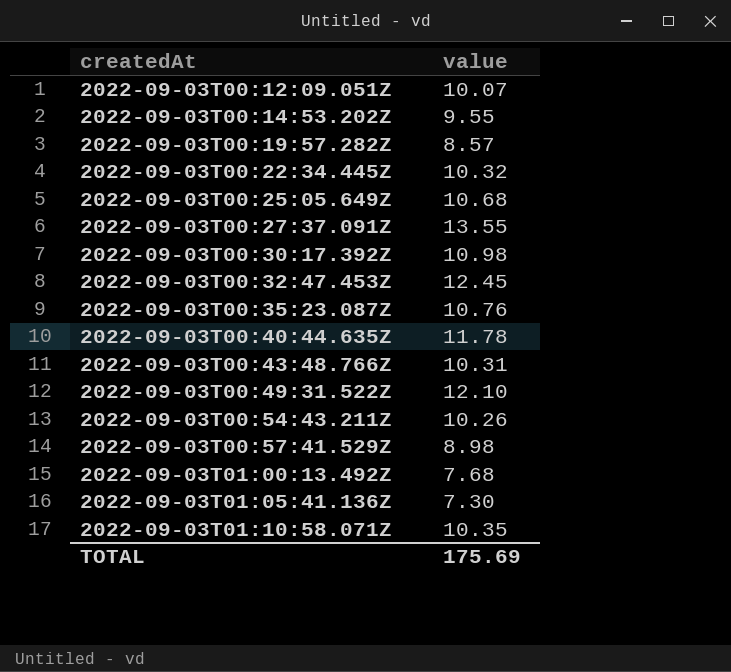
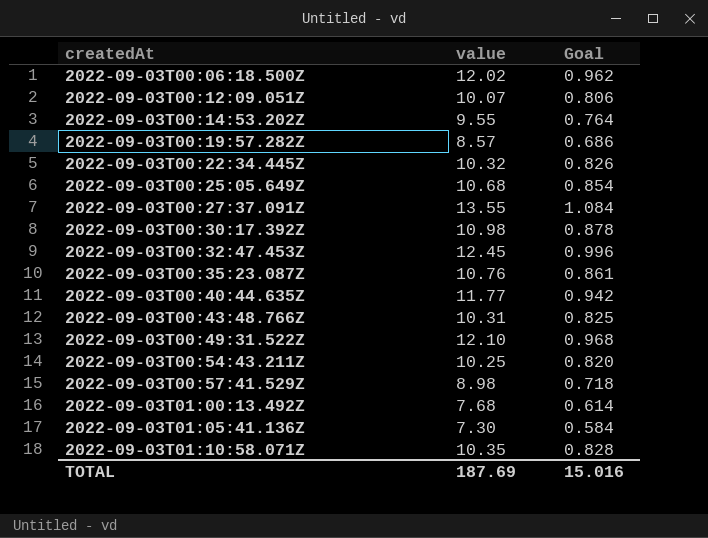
column Goal | formula: none -> [value] * 0.08
row 2022-09-03T00:06:18.500Z: none -> 12.02 | 0.962
2022-09-03T00:40:44.635Z | value: 11.78 -> 11.77
2022-09-03T00:54:43.211Z | value: 10.26 -> 10.25
TOTAL | value: 175.69 -> 187.69

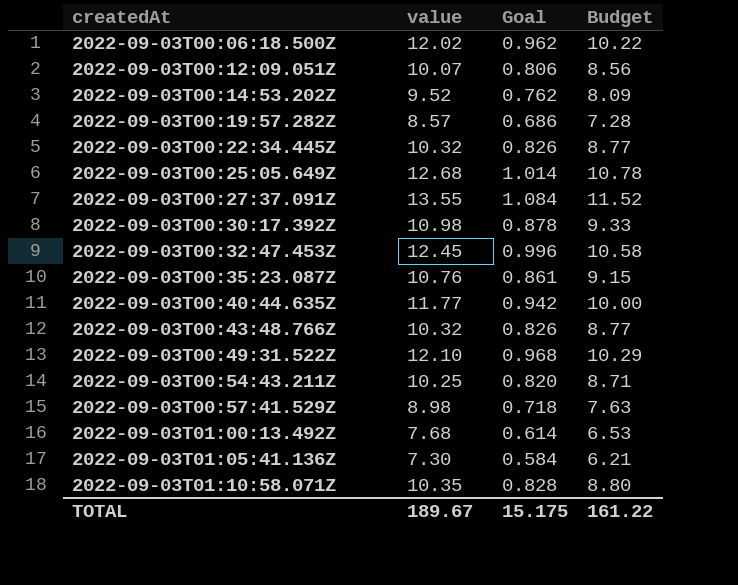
column Budget | formula: none -> [value] * 0.85
2022-09-03T00:14:53.202Z | value: 9.55 -> 9.52
2022-09-03T00:14:53.202Z | Goal: 0.764 -> 0.762
2022-09-03T00:25:05.649Z | value: 10.68 -> 12.68
2022-09-03T00:25:05.649Z | Goal: 0.854 -> 1.014
2022-09-03T00:43:48.766Z | value: 10.31 -> 10.32
2022-09-03T00:43:48.766Z | Goal: 0.825 -> 0.826
TOTAL | value: 187.69 -> 189.67
TOTAL | Goal: 15.016 -> 15.175

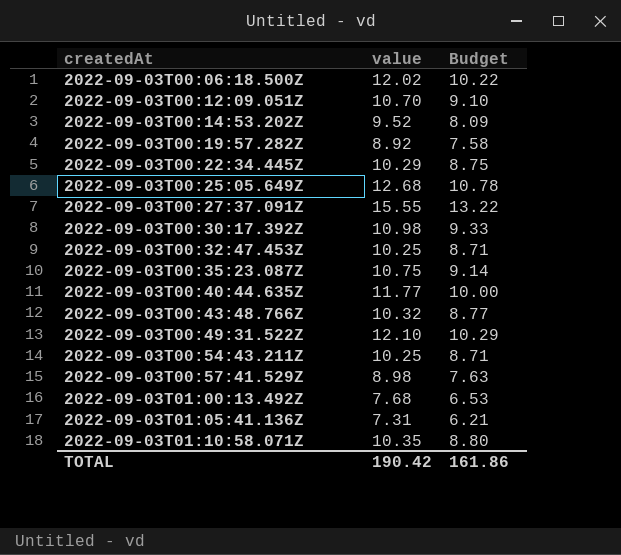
column Goal | formula: [value] * 0.08 -> none
2022-09-03T00:12:09.051Z | value: 10.07 -> 10.70
2022-09-03T00:12:09.051Z | Budget: 8.56 -> 9.10
2022-09-03T00:19:57.282Z | value: 8.57 -> 8.92
2022-09-03T00:19:57.282Z | Budget: 7.28 -> 7.58
2022-09-03T00:22:34.445Z | value: 10.32 -> 10.29
2022-09-03T00:22:34.445Z | Budget: 8.77 -> 8.75
2022-09-03T00:27:37.091Z | value: 13.55 -> 15.55
2022-09-03T00:27:37.091Z | Budget: 11.52 -> 13.22
2022-09-03T00:32:47.453Z | value: 12.45 -> 10.25
2022-09-03T00:32:47.453Z | Budget: 10.58 -> 8.71
2022-09-03T00:35:23.087Z | value: 10.76 -> 10.75
2022-09-03T00:35:23.087Z | Budget: 9.15 -> 9.14
2022-09-03T01:05:41.136Z | value: 7.30 -> 7.31
TOTAL | value: 189.67 -> 190.42
TOTAL | Budget: 161.22 -> 161.86

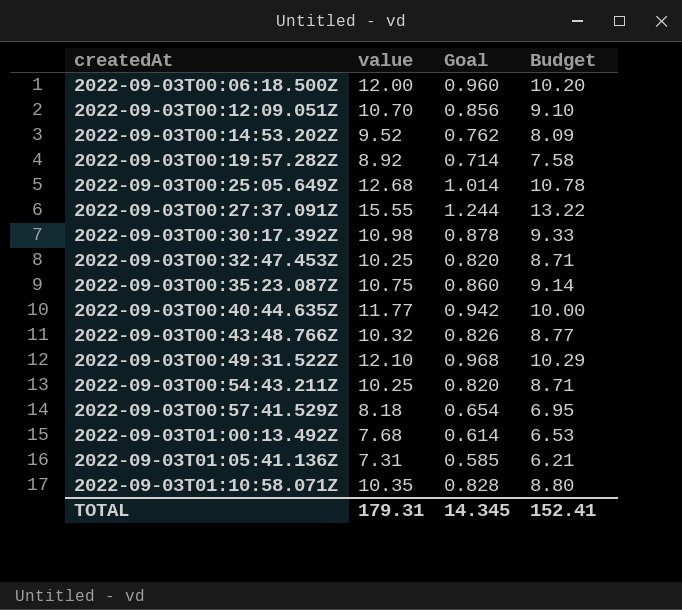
column Goal | formula: none -> [value] * 0.08
row 2022-09-03T00:22:34.445Z: 10.29 | 8.75 -> none
2022-09-03T00:06:18.500Z | value: 12.02 -> 12.00
2022-09-03T00:06:18.500Z | Budget: 10.22 -> 10.20
2022-09-03T00:57:41.529Z | value: 8.98 -> 8.18
2022-09-03T00:57:41.529Z | Budget: 7.63 -> 6.95
TOTAL | value: 190.42 -> 179.31
TOTAL | Budget: 161.86 -> 152.41

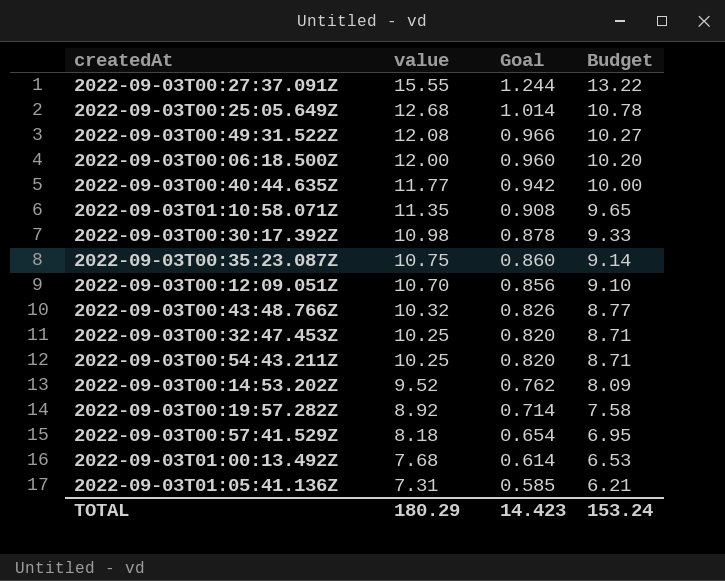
row order: createdAt ascending -> value descending
2022-09-03T00:49:31.522Z | value: 12.10 -> 12.08
2022-09-03T00:49:31.522Z | Goal: 0.968 -> 0.966
2022-09-03T00:49:31.522Z | Budget: 10.29 -> 10.27
2022-09-03T01:10:58.071Z | value: 10.35 -> 11.35
2022-09-03T01:10:58.071Z | Goal: 0.828 -> 0.908
2022-09-03T01:10:58.071Z | Budget: 8.80 -> 9.65
TOTAL | value: 179.31 -> 180.29
TOTAL | Goal: 14.345 -> 14.423
TOTAL | Budget: 152.41 -> 153.24

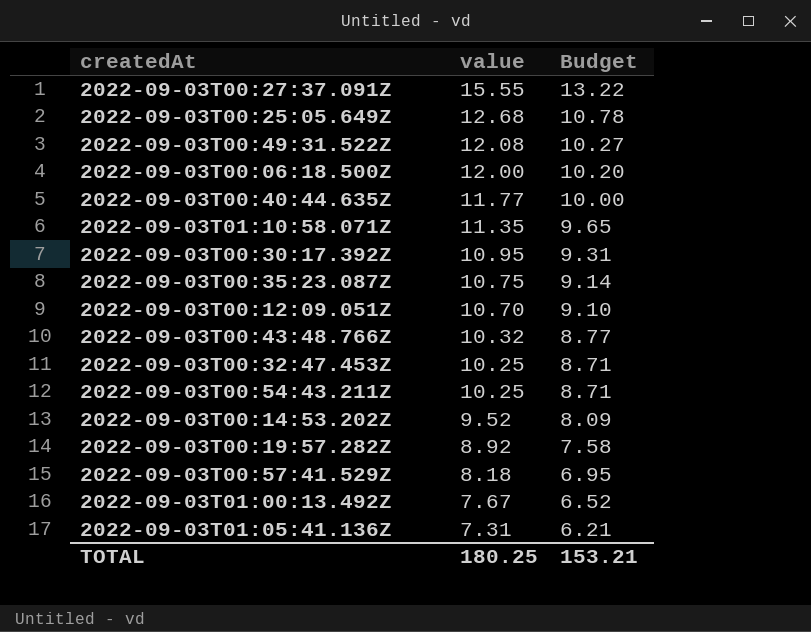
column Goal | formula: [value] * 0.08 -> none
2022-09-03T00:30:17.392Z | value: 10.98 -> 10.95
2022-09-03T00:30:17.392Z | Budget: 9.33 -> 9.31
2022-09-03T01:00:13.492Z | value: 7.68 -> 7.67
2022-09-03T01:00:13.492Z | Budget: 6.53 -> 6.52
TOTAL | value: 180.29 -> 180.25
TOTAL | Budget: 153.24 -> 153.21

